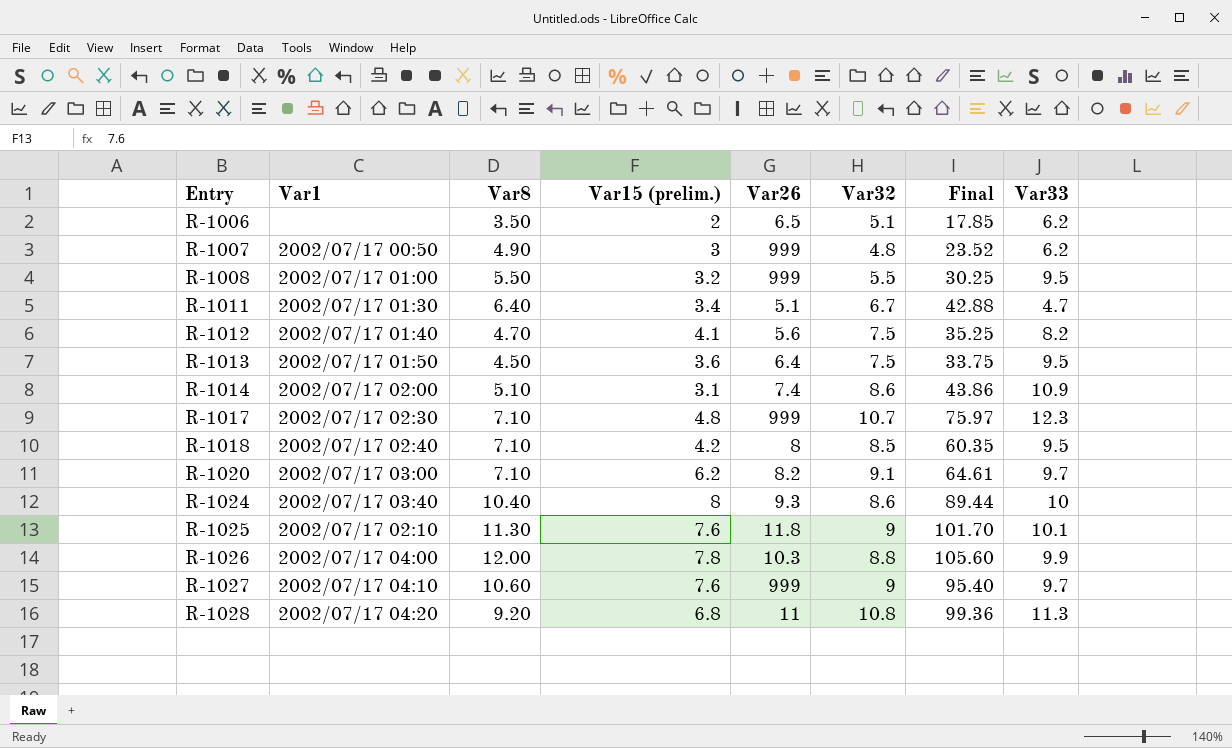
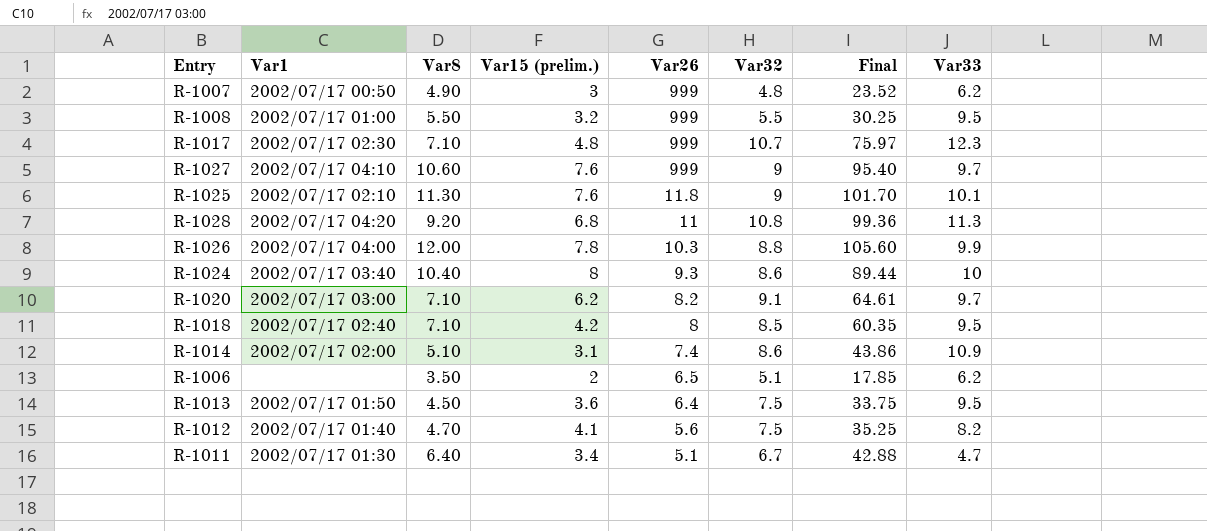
row order: Entry ascending -> Var26 descending

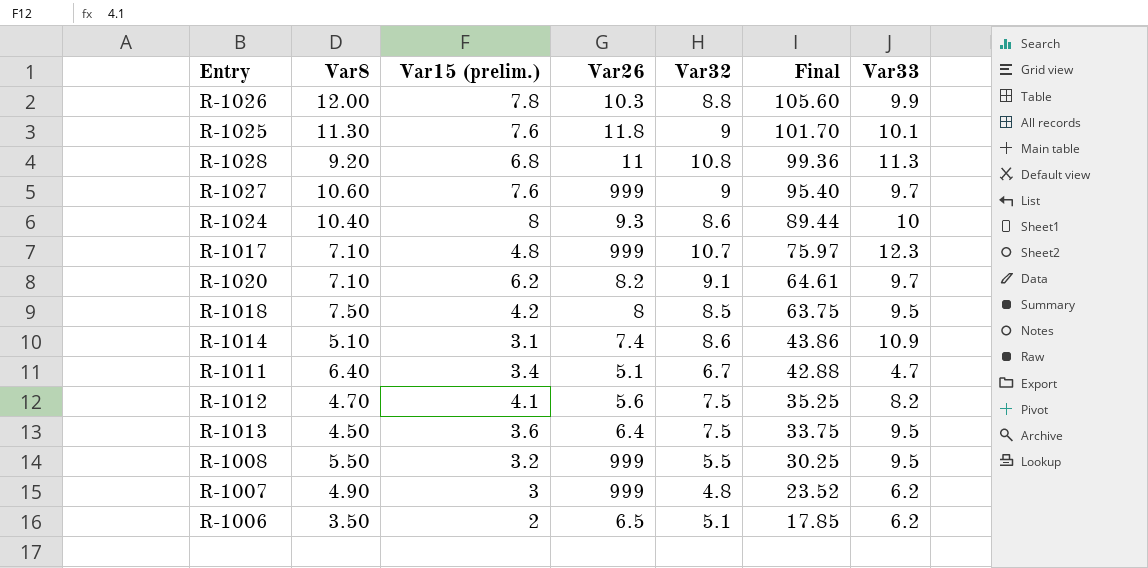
row order: Var26 descending -> Final descending
column Var1 | position: 2 -> none
R-1018 | Var8: 7.10 -> 7.50
R-1018 | Final: 60.35 -> 63.75

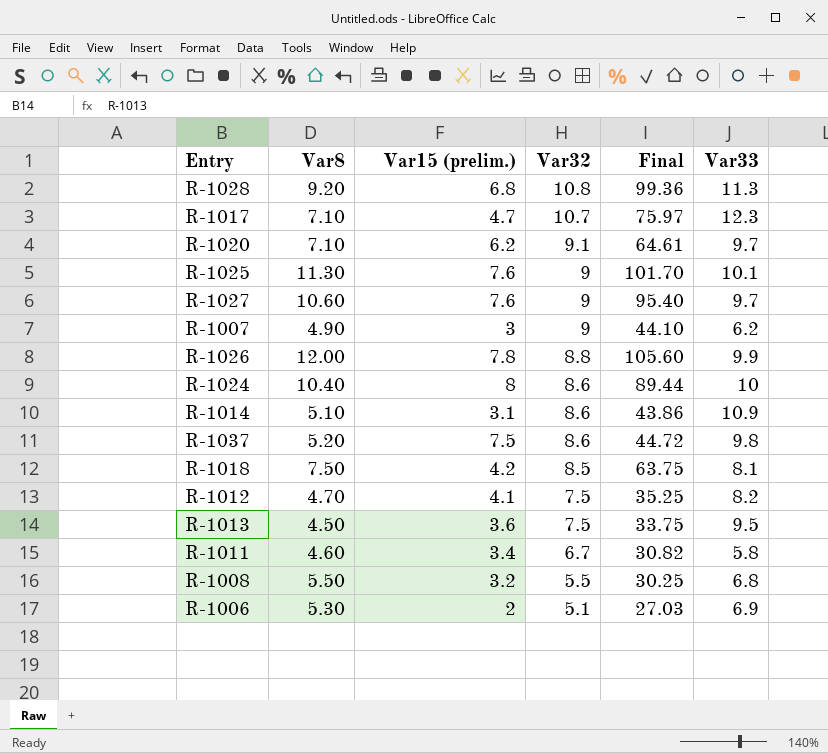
row order: Final descending -> Var32 descending
column Var26 | position: 4 -> none
R-1017 | Var15 (prelim.): 4.8 -> 4.7
R-1007 | Var32: 4.8 -> 9
R-1007 | Final: 23.52 -> 44.10
row R-1037: none -> 5.20 | 7.5 | 8.6 | 44.72 | 9.8
R-1018 | Var33: 9.5 -> 8.1
R-1011 | Var8: 6.40 -> 4.60
R-1011 | Final: 42.88 -> 30.82
R-1011 | Var33: 4.7 -> 5.8
R-1008 | Var33: 9.5 -> 6.8
R-1006 | Var8: 3.50 -> 5.30
R-1006 | Final: 17.85 -> 27.03
R-1006 | Var33: 6.2 -> 6.9

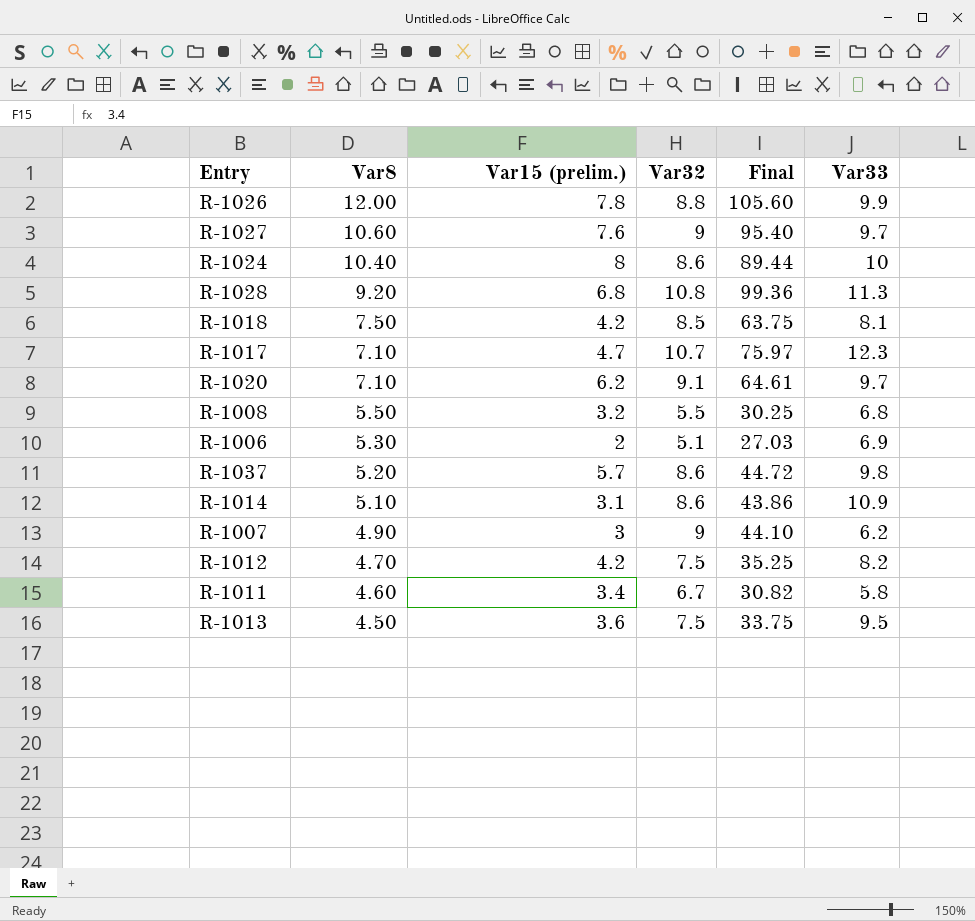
row order: Var32 descending -> Var8 descending
row R-1025: 11.30 | 7.6 | 9 | 101.70 | 10.1 -> none
R-1037 | Var15 (prelim.): 7.5 -> 5.7
R-1012 | Var15 (prelim.): 4.1 -> 4.2

